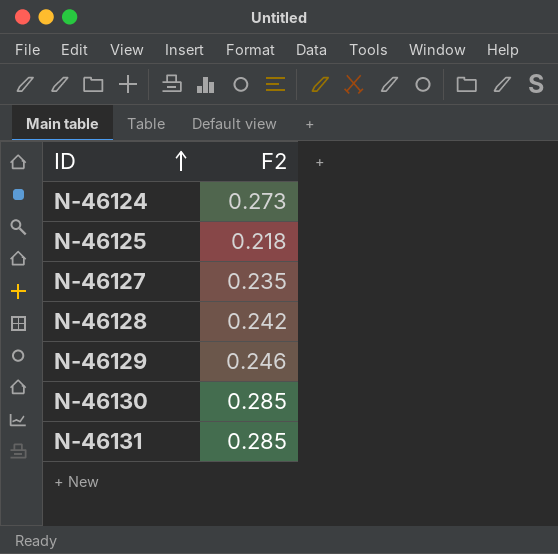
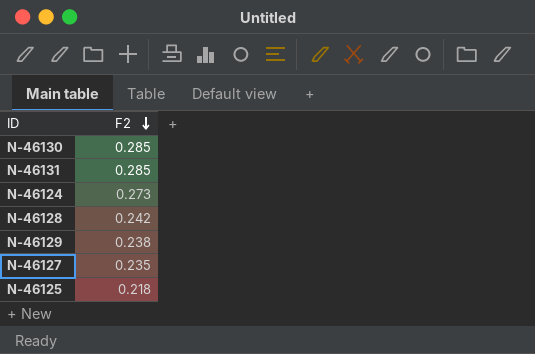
row order: ID ascending -> F2 descending
N-46129 | F2: 0.246 -> 0.238

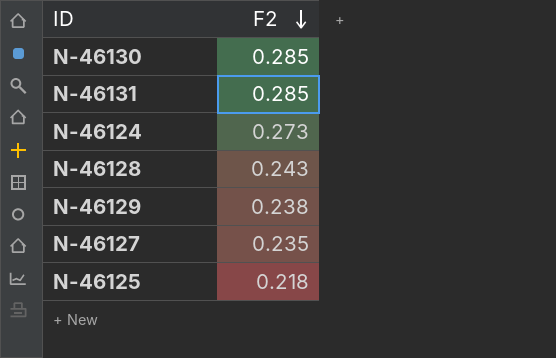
N-46128 | F2: 0.242 -> 0.243

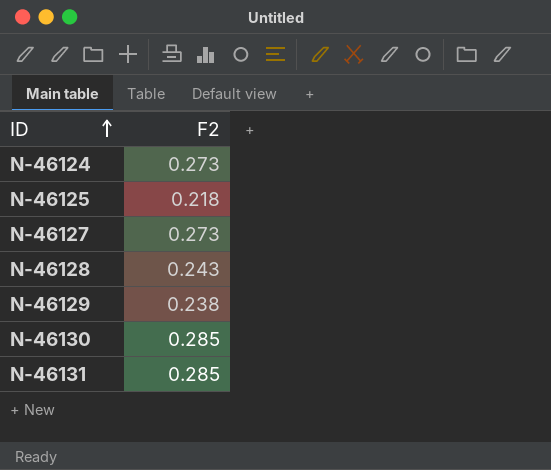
row order: F2 descending -> ID ascending
N-46127 | F2: 0.235 -> 0.273

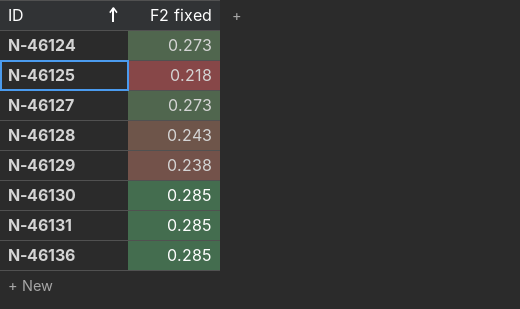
column name: F2 -> F2 fixed
row N-46136: none -> 0.285

